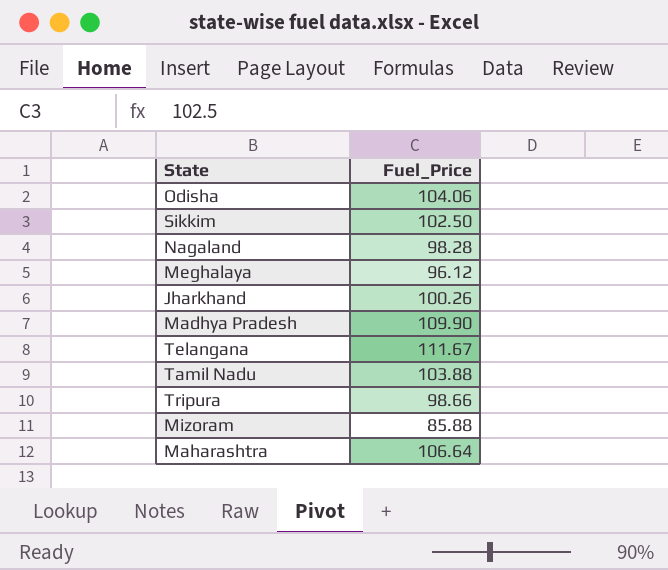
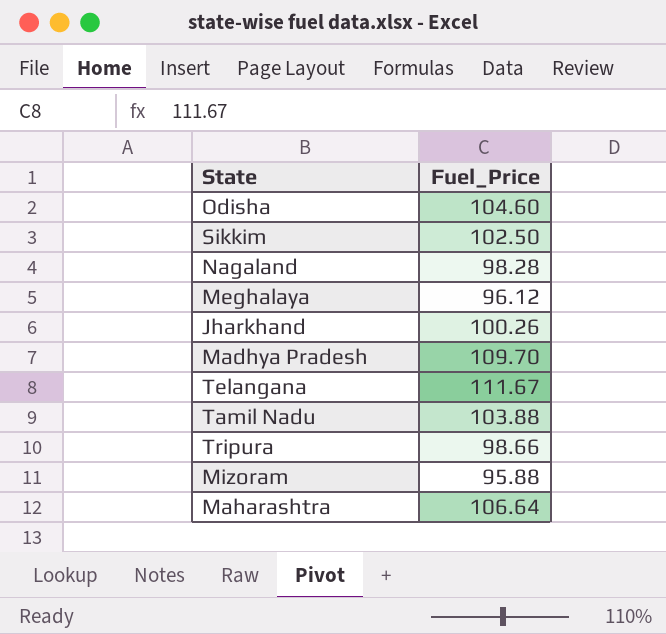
Odisha | Fuel_Price: 104.06 -> 104.60
Madhya Pradesh | Fuel_Price: 109.90 -> 109.70
Mizoram | Fuel_Price: 85.88 -> 95.88

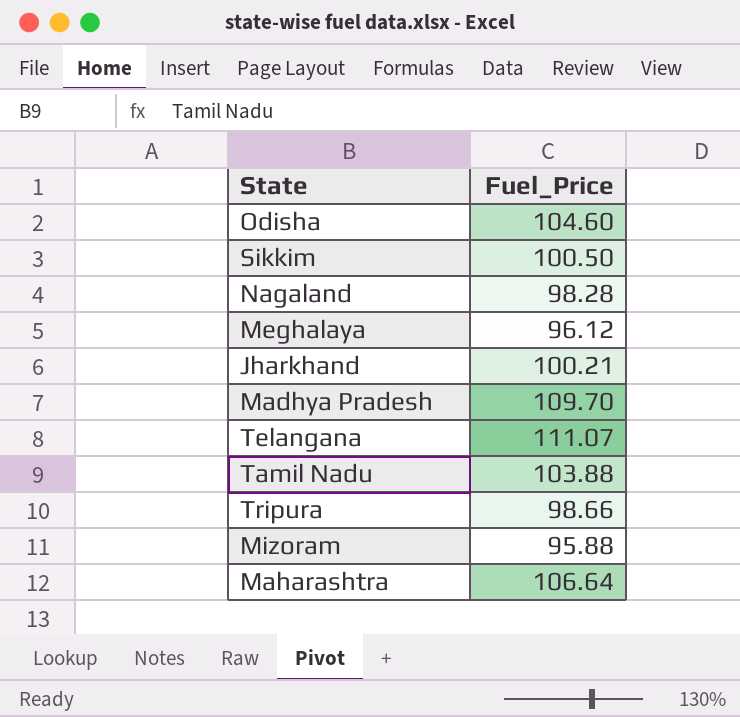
Sikkim | Fuel_Price: 102.50 -> 100.50
Jharkhand | Fuel_Price: 100.26 -> 100.21
Telangana | Fuel_Price: 111.67 -> 111.07

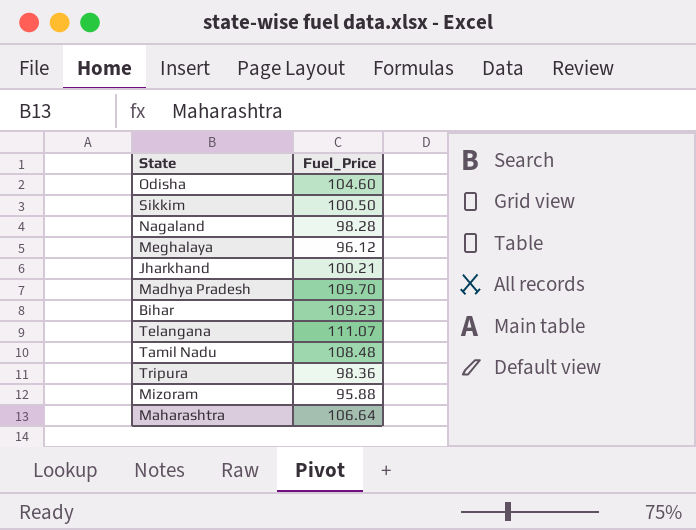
row Bihar: none -> 109.23
Tamil Nadu | Fuel_Price: 103.88 -> 108.48
Tripura | Fuel_Price: 98.66 -> 98.36

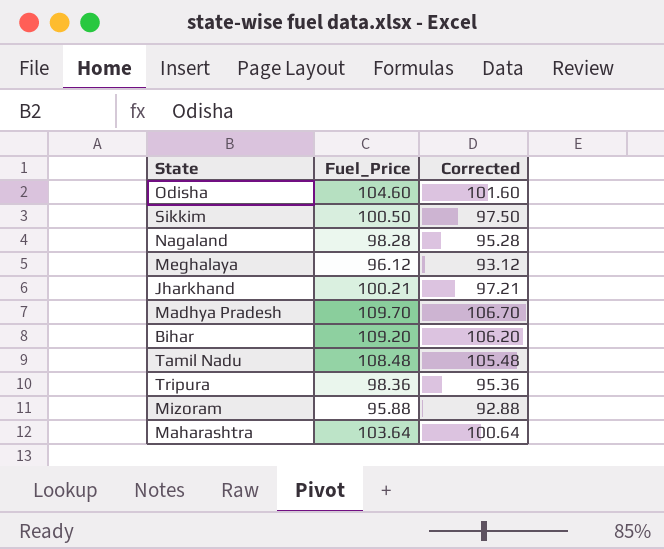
column Corrected | formula: none -> [Fuel_Price] - 3
row Telangana: 111.07 -> none
Bihar | Fuel_Price: 109.23 -> 109.20
Maharashtra | Fuel_Price: 106.64 -> 103.64

